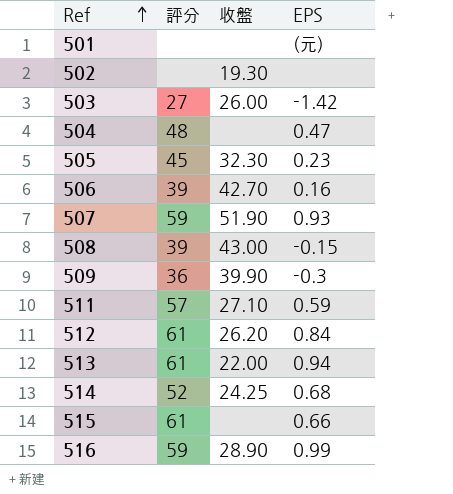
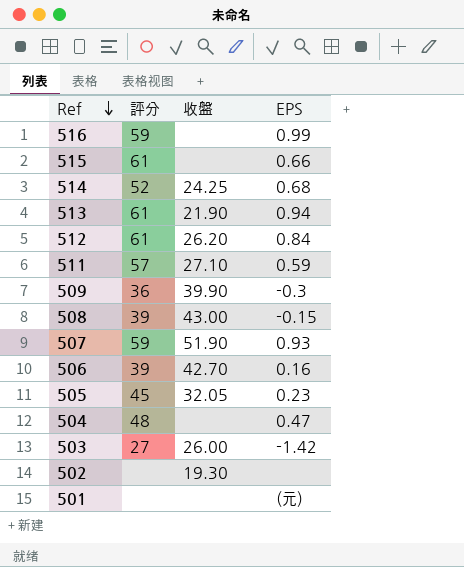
row order: Ref ascending -> Ref descending
516 | 收盤: 28.90 -> none
513 | 收盤: 22.00 -> 21.90
505 | 收盤: 32.30 -> 32.05

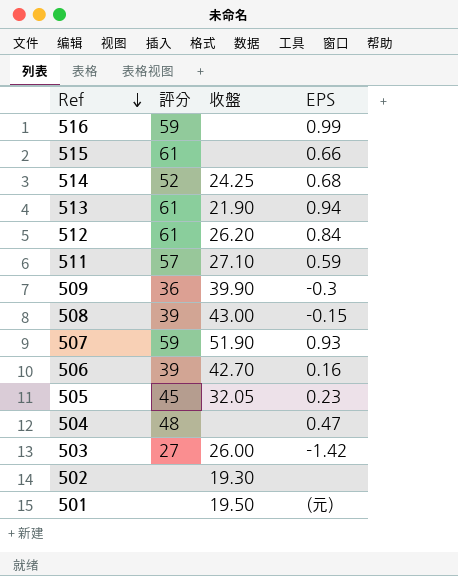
501 | 收盤: none -> 19.50

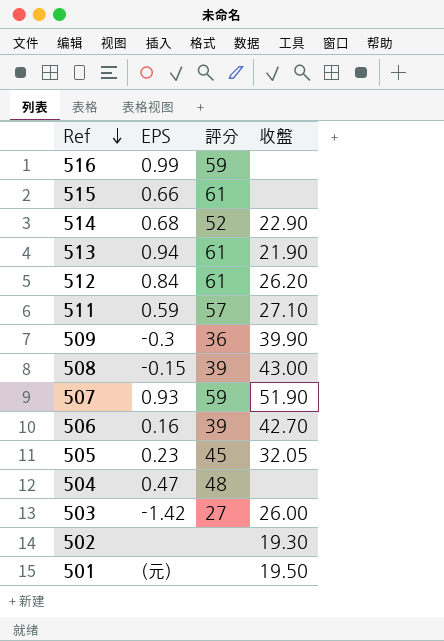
column EPS | position: 4 -> 2
514 | 收盤: 24.25 -> 22.90

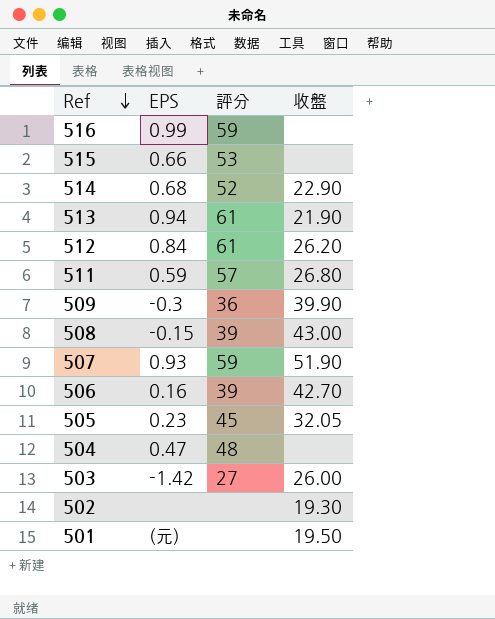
515 | 評分: 61 -> 53
511 | 收盤: 27.10 -> 26.80

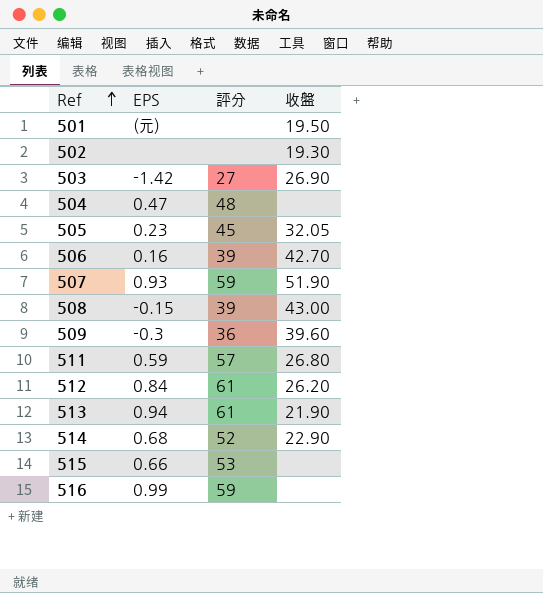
row order: Ref descending -> Ref ascending
503 | 收盤: 26.00 -> 26.90
509 | 收盤: 39.90 -> 39.60

